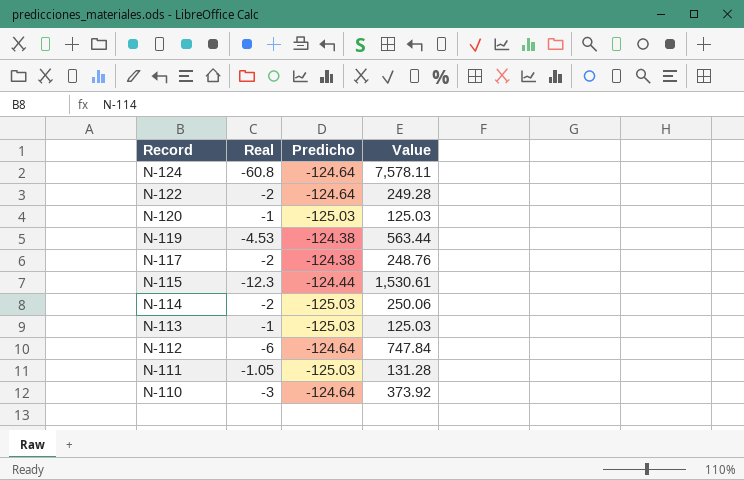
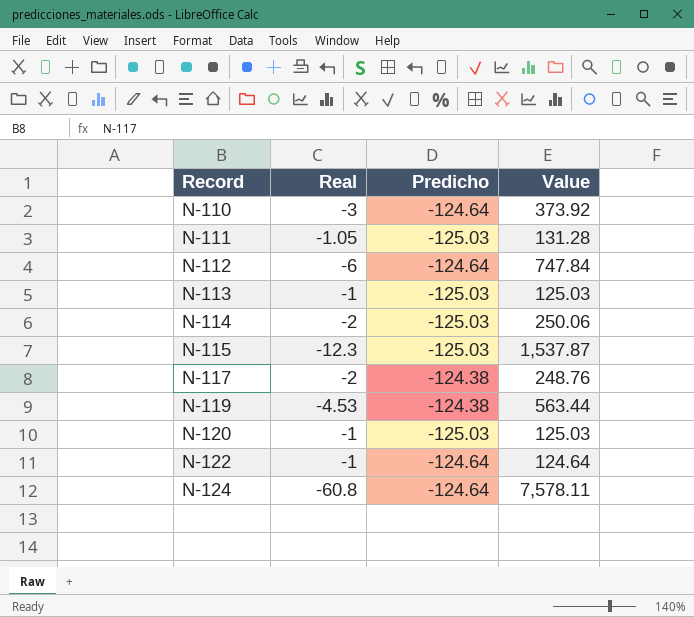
row order: Record descending -> Record ascending
N-115 | Predicho: -124.44 -> -125.03
N-115 | Value: 1,530.61 -> 1,537.87
N-122 | Real: -2 -> -1
N-122 | Value: 249.28 -> 124.64

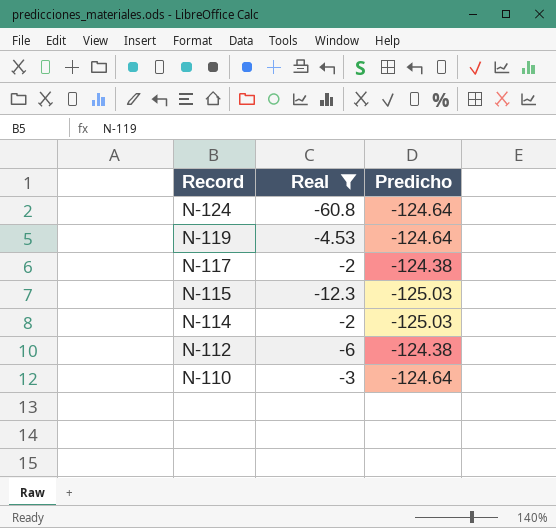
filter: none -> Real <= -2
row order: Record ascending -> Record descending
column Value | formula: [Real] * [Predicho] -> none
N-119 | Predicho: -124.38 -> -124.64
N-112 | Predicho: -124.64 -> -124.38

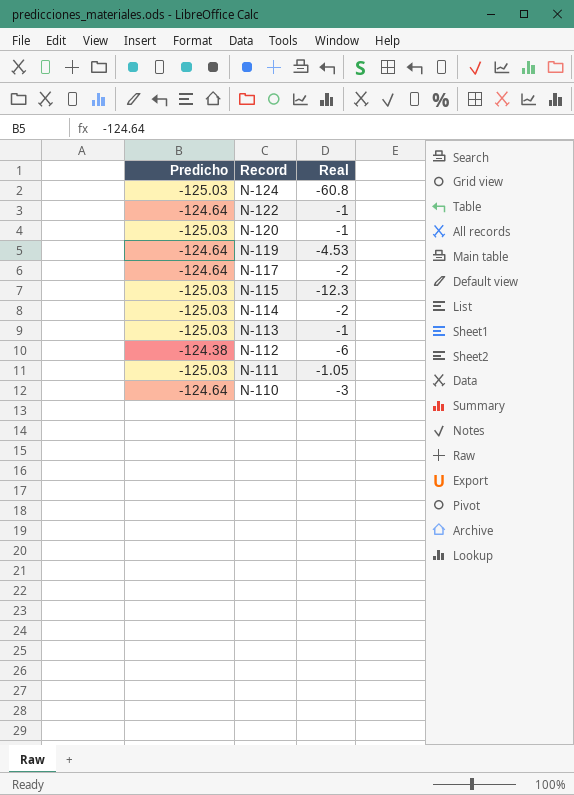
filter: Real <= -2 -> none
column Predicho | position: 3 -> 1
N-124 | Predicho: -124.64 -> -125.03
N-117 | Predicho: -124.38 -> -124.64

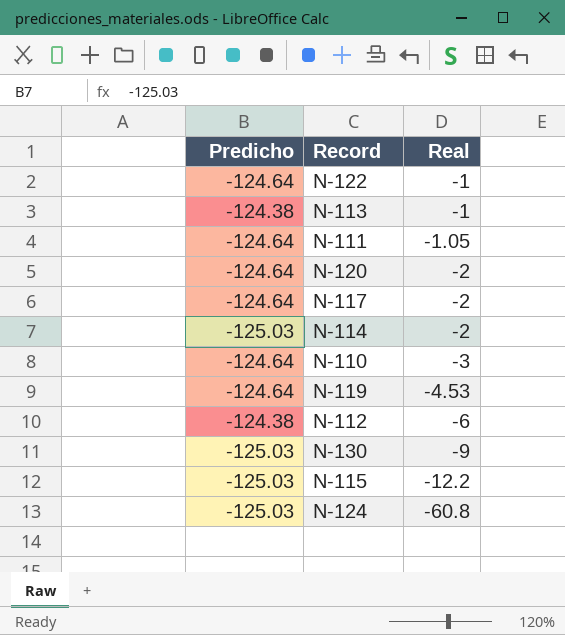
row order: Record descending -> Real descending
N-113 | Predicho: -125.03 -> -124.38
N-111 | Predicho: -125.03 -> -124.64
N-120 | Predicho: -125.03 -> -124.64
N-120 | Real: -1 -> -2
row N-130: none -> -125.03 | -9
N-115 | Real: -12.3 -> -12.2

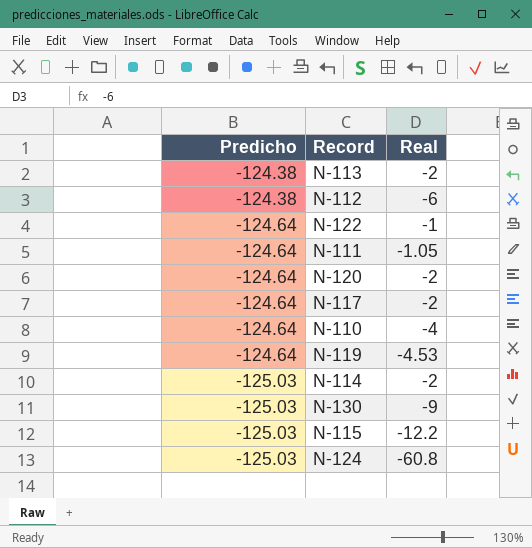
row order: Real descending -> Predicho descending
N-113 | Real: -1 -> -2
N-110 | Real: -3 -> -4

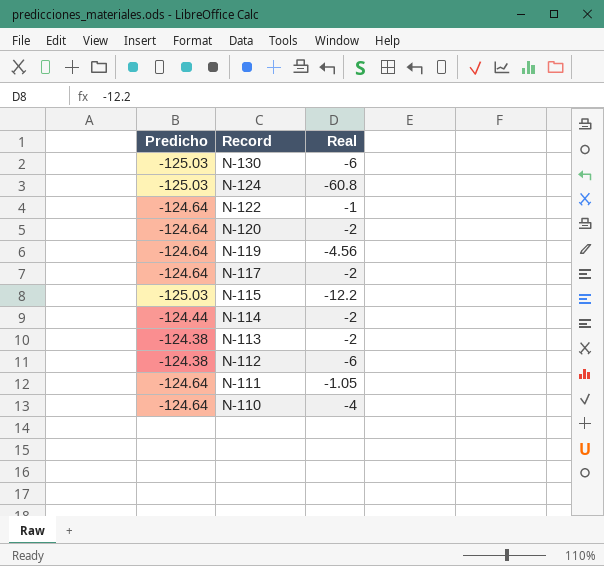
row order: Predicho descending -> Record descending
N-130 | Real: -9 -> -6
N-119 | Real: -4.53 -> -4.56
N-114 | Predicho: -125.03 -> -124.44

